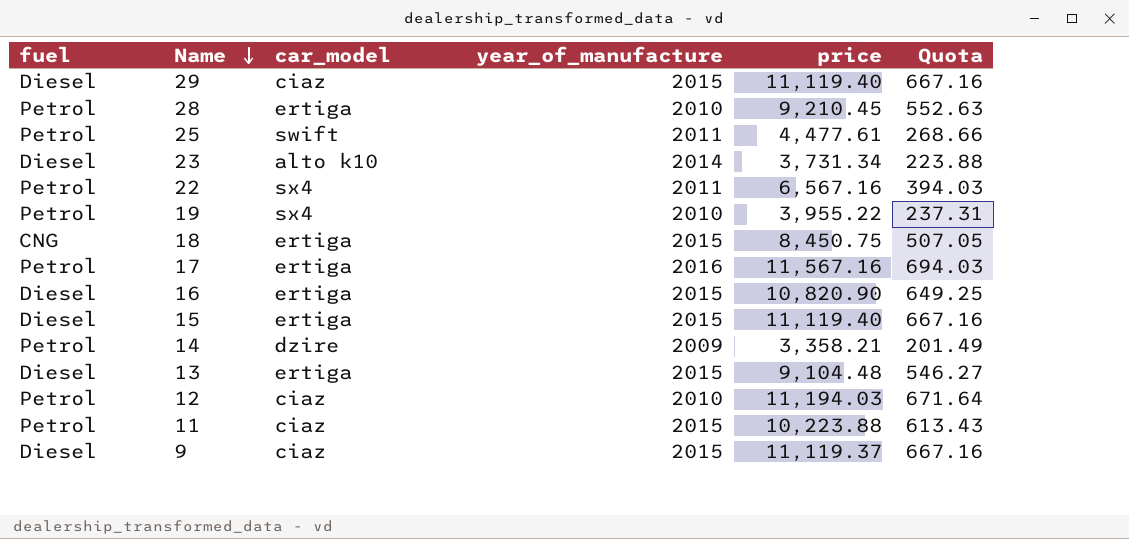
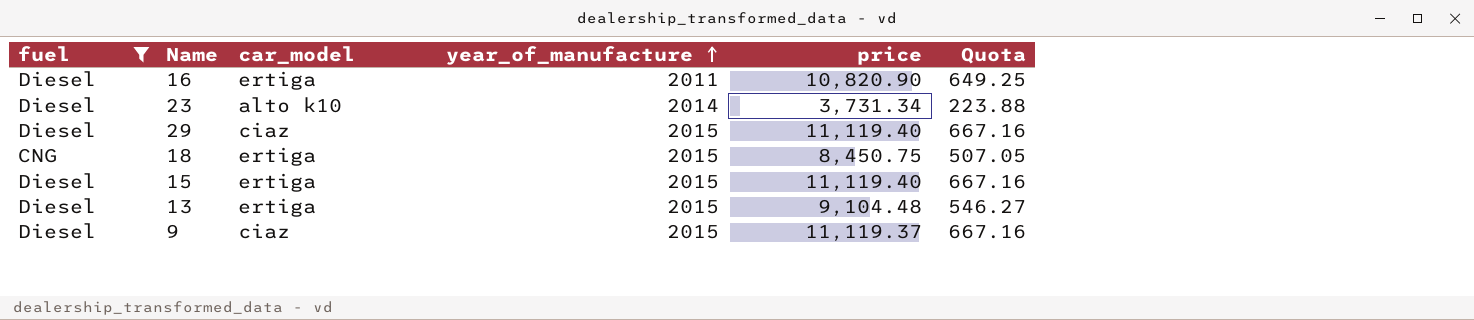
filter: none -> fuel != Petrol
row order: Name descending -> year_of_manufacture ascending
16 | year_of_manufacture: 2015 -> 2011

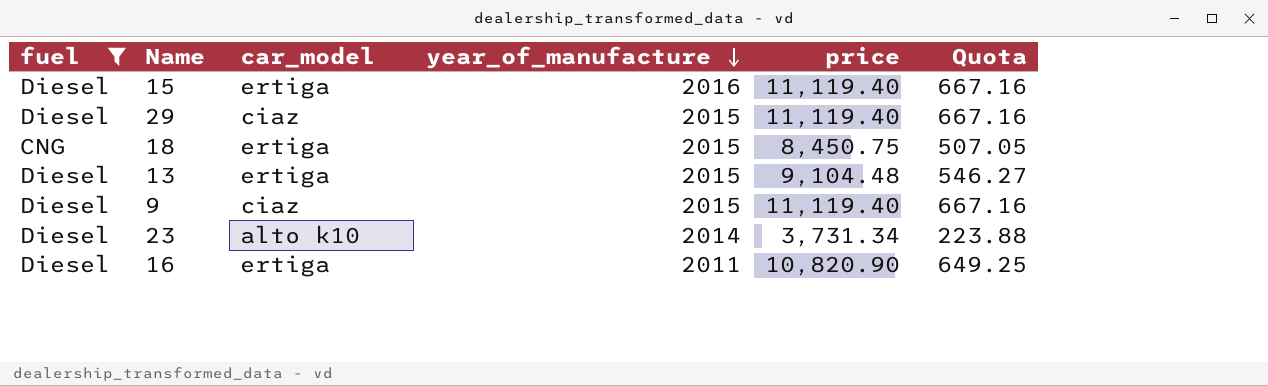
row order: year_of_manufacture ascending -> year_of_manufacture descending
15 | year_of_manufacture: 2015 -> 2016
9 | price: 11,119.37 -> 11,119.40

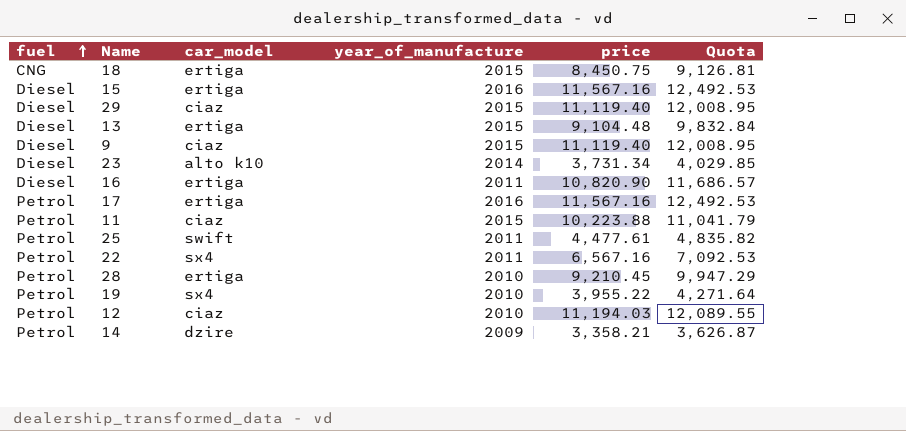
filter: fuel != Petrol -> none
row order: year_of_manufacture descending -> fuel ascending
column Quota | formula: [price] * 0.06 -> [price] * 1.08
15 | price: 11,119.40 -> 11,567.16

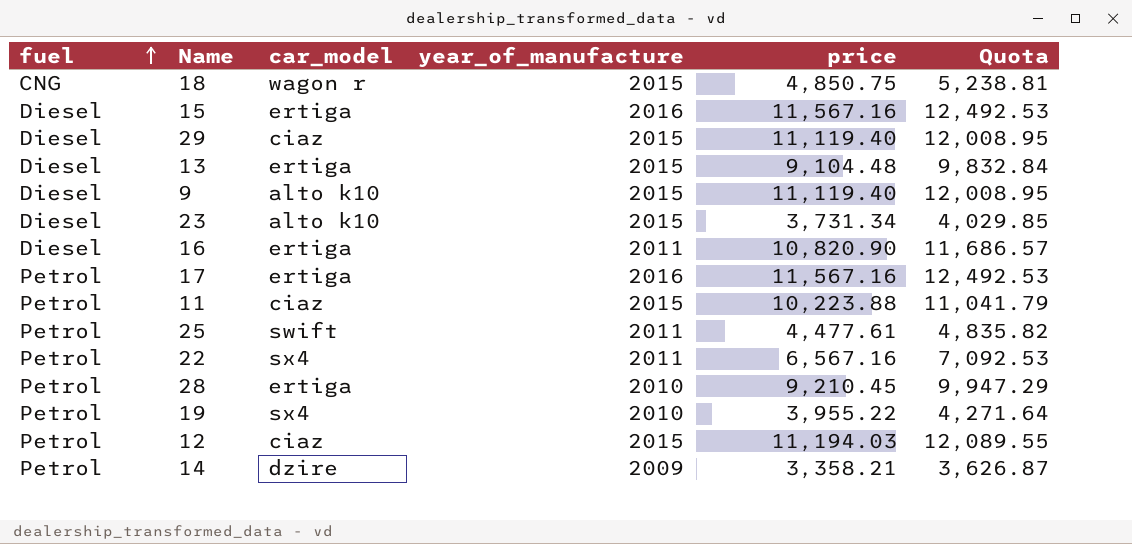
18 | car_model: ertiga -> wagon r
18 | price: 8,450.75 -> 4,850.75
18 | Quota: 9,126.81 -> 5,238.81
9 | car_model: ciaz -> alto k10
23 | year_of_manufacture: 2014 -> 2015
12 | year_of_manufacture: 2010 -> 2015

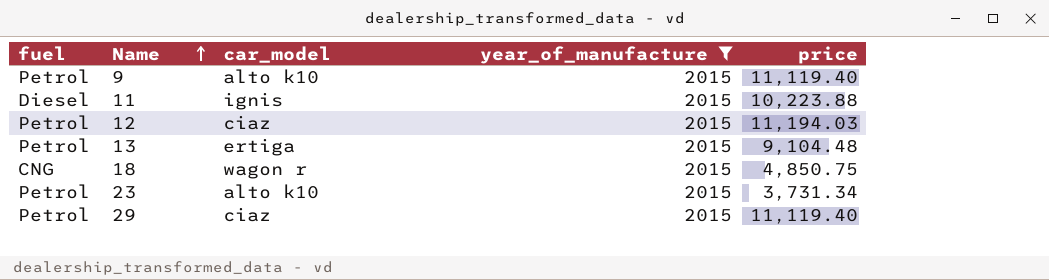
filter: none -> year_of_manufacture = 2015
row order: fuel ascending -> Name ascending
column Quota | formula: [price] * 1.08 -> none
9 | fuel: Diesel -> Petrol
11 | fuel: Petrol -> Diesel
11 | car_model: ciaz -> ignis
13 | fuel: Diesel -> Petrol
23 | fuel: Diesel -> Petrol
29 | fuel: Diesel -> Petrol

